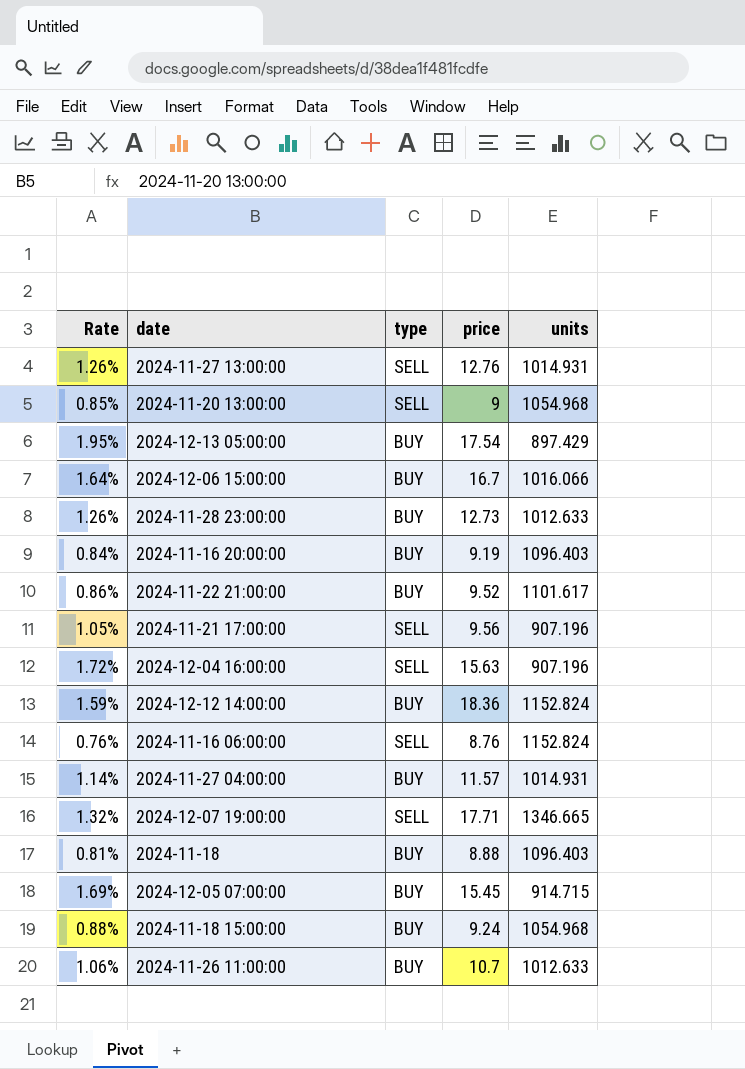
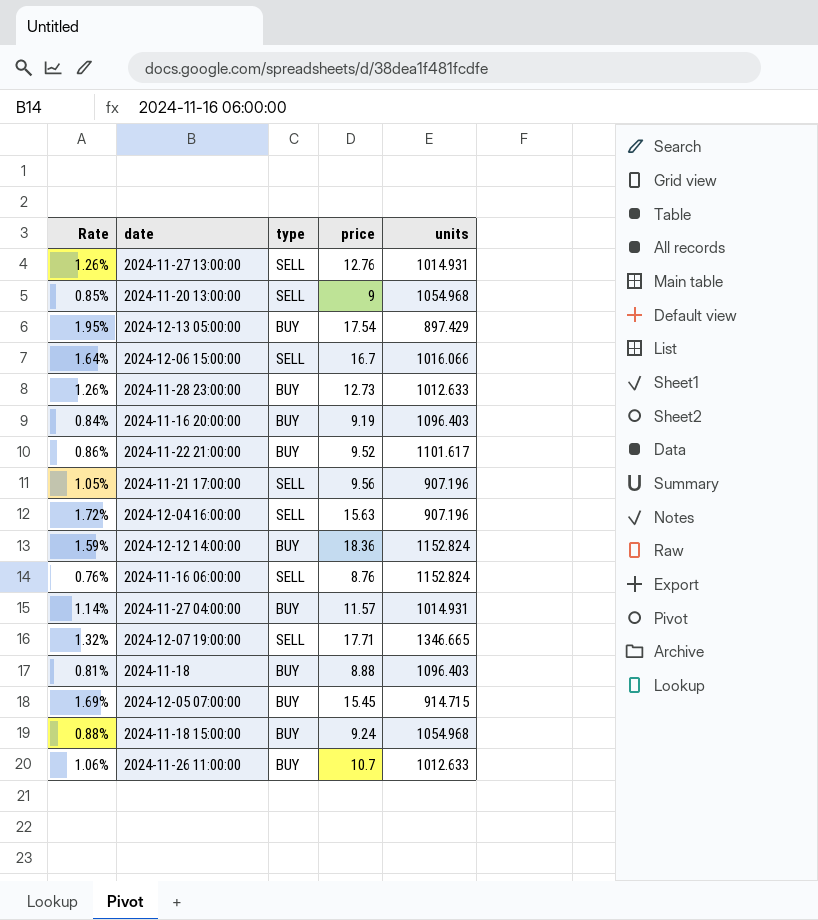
2024-12-06 15:00:00 | type: BUY -> SELL

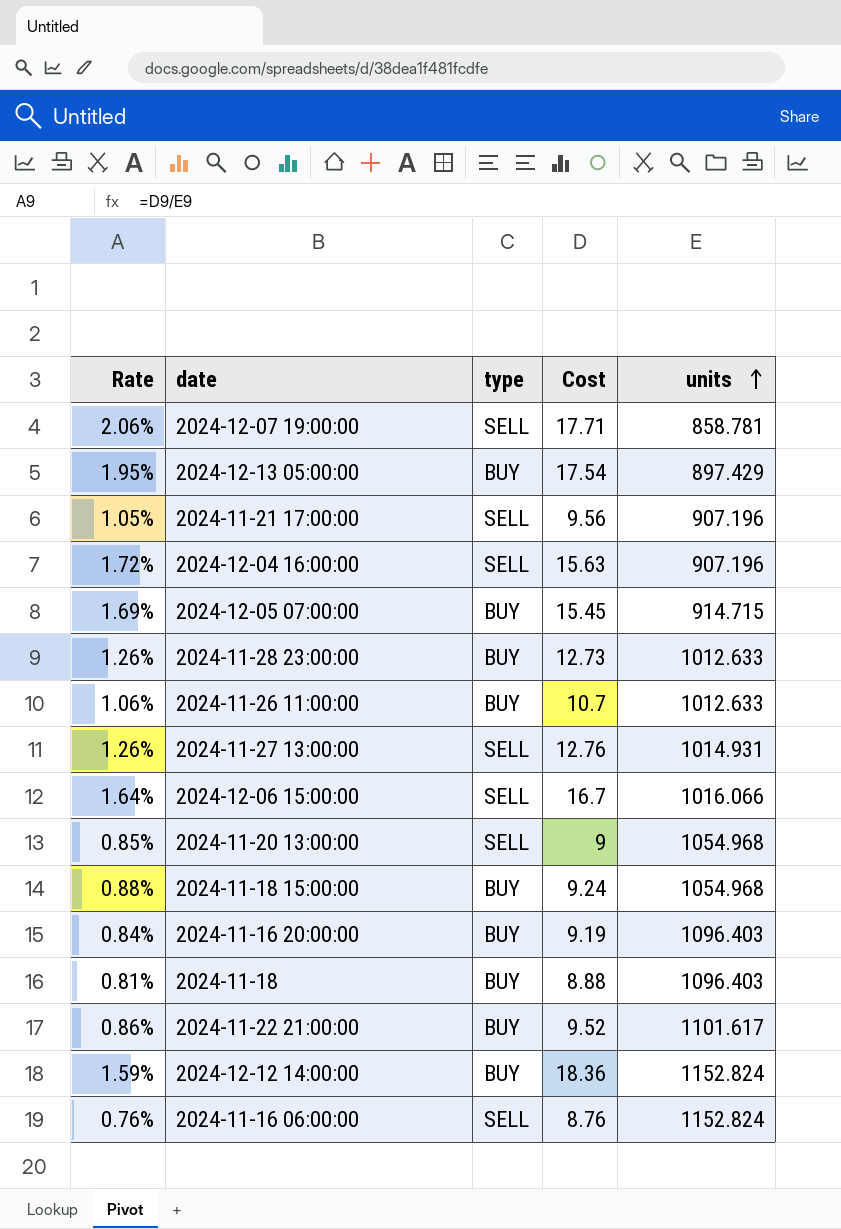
row order: none -> units ascending
column name: price -> Cost
row 2024-11-27 04:00:00: 1.14% | BUY | 11.57 | 1014.931 -> none
2024-12-07 19:00:00 | Rate: 1.32% -> 2.06%
2024-12-07 19:00:00 | units: 1346.665 -> 858.781

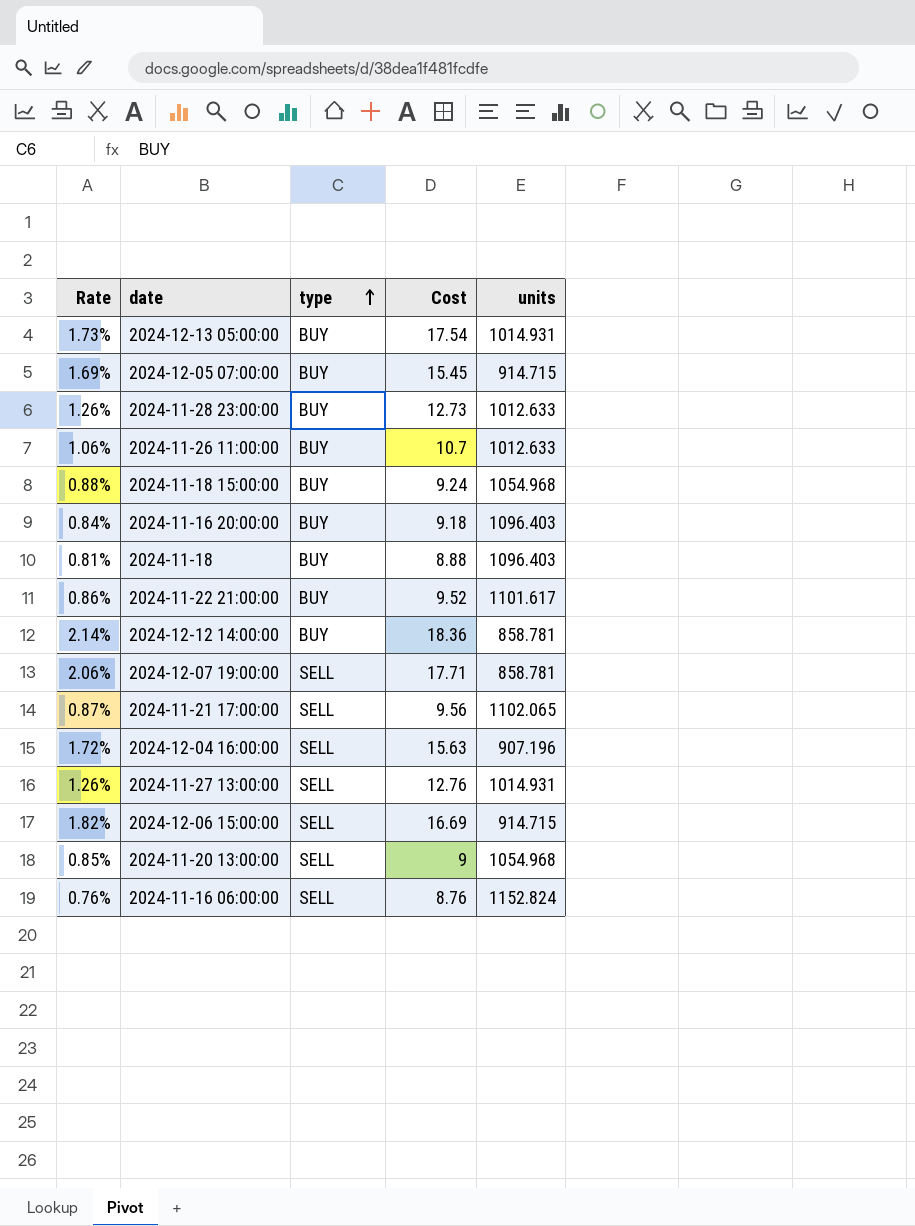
row order: units ascending -> type ascending
2024-12-13 05:00:00 | Rate: 1.95% -> 1.73%
2024-12-13 05:00:00 | units: 897.429 -> 1014.931
2024-11-16 20:00:00 | Cost: 9.19 -> 9.18
2024-12-12 14:00:00 | Rate: 1.59% -> 2.14%
2024-12-12 14:00:00 | units: 1152.824 -> 858.781
2024-11-21 17:00:00 | Rate: 1.05% -> 0.87%
2024-11-21 17:00:00 | units: 907.196 -> 1102.065
2024-12-06 15:00:00 | Rate: 1.64% -> 1.82%
2024-12-06 15:00:00 | Cost: 16.7 -> 16.69
2024-12-06 15:00:00 | units: 1016.066 -> 914.715

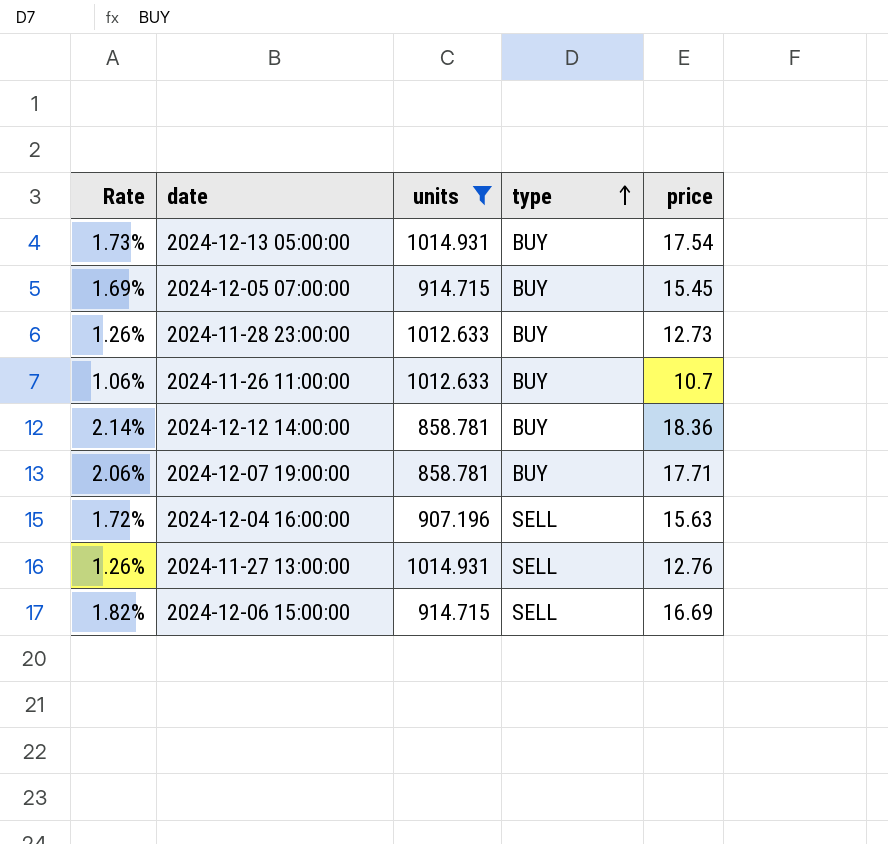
filter: none -> units <= 1014.931
column units | position: 5 -> 3
column name: Cost -> price
2024-12-07 19:00:00 | type: SELL -> BUY

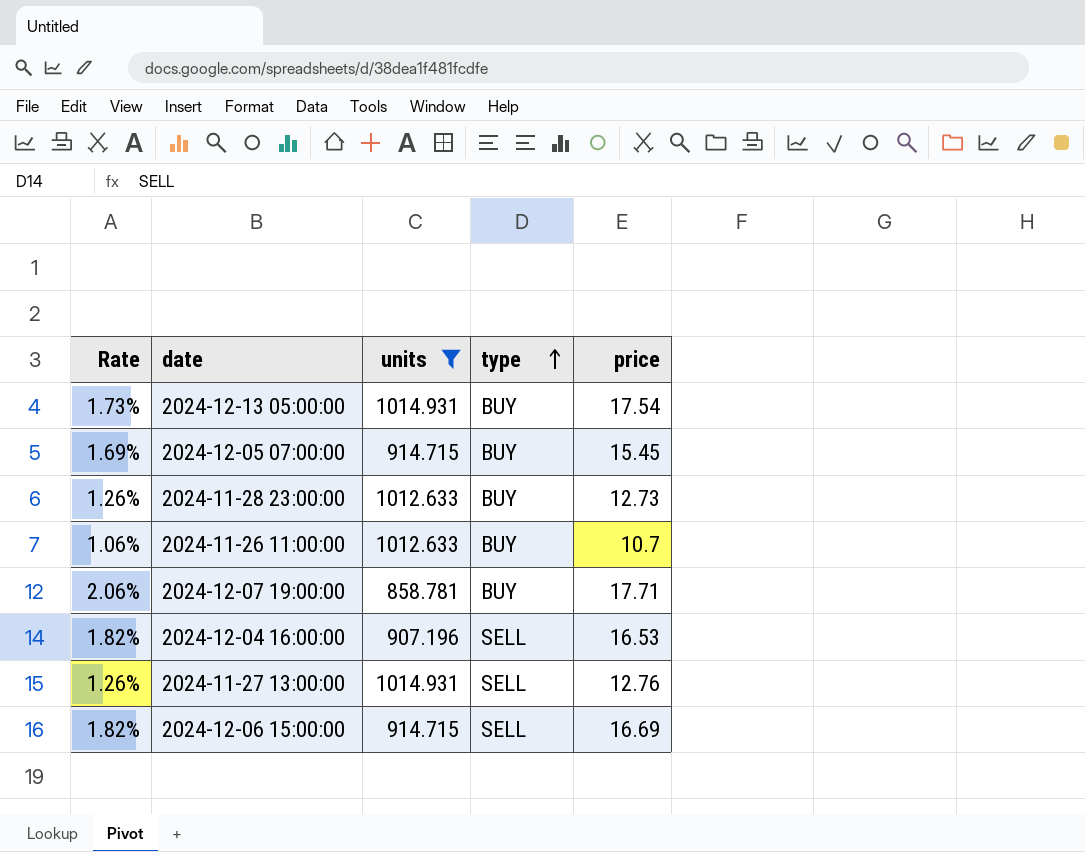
row 2024-12-12 14:00:00: 2.14% | 858.781 | BUY | 18.36 -> none
2024-12-04 16:00:00 | Rate: 1.72% -> 1.82%
2024-12-04 16:00:00 | price: 15.63 -> 16.53

